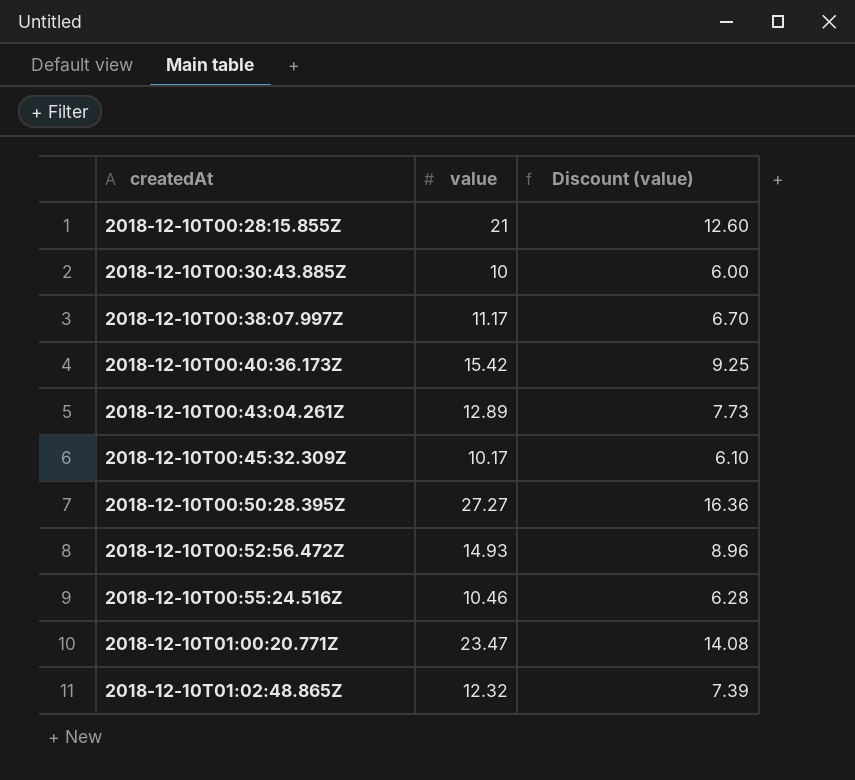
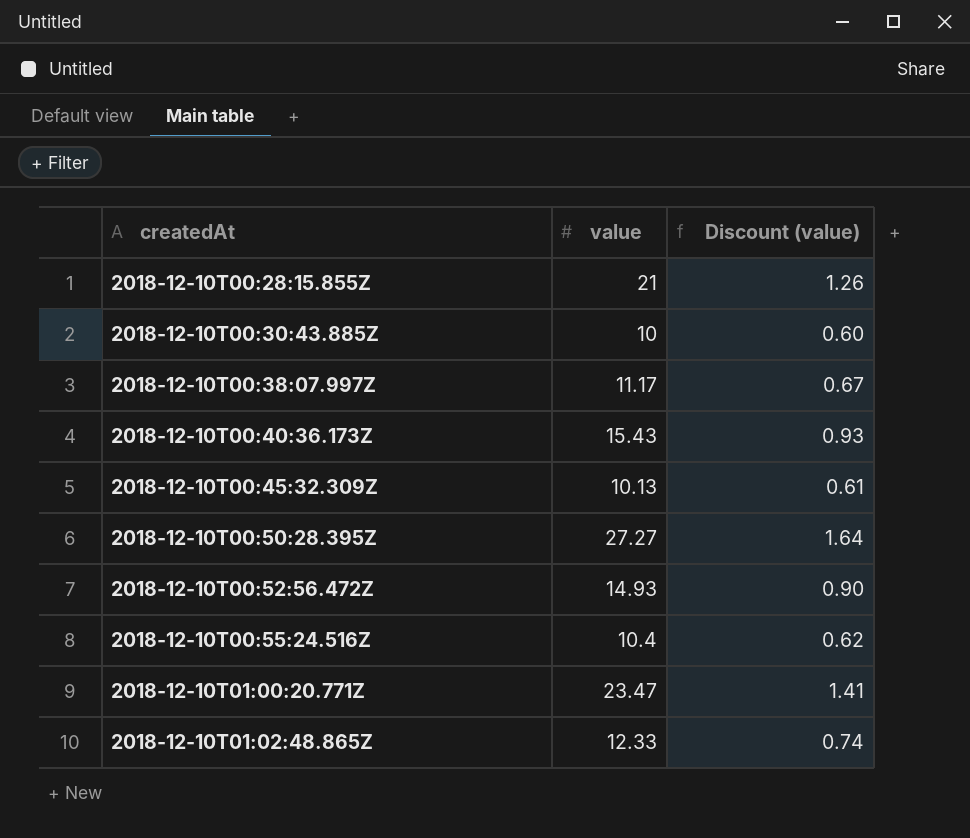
column Discount (value) | formula: [value] * 0.6 -> [value] * 0.06
row 2018-12-10T00:43:04.261Z: 12.89 | 7.73 -> none
2018-12-10T00:40:36.173Z | value: 15.42 -> 15.43
2018-12-10T00:45:32.309Z | value: 10.17 -> 10.13
2018-12-10T00:55:24.516Z | value: 10.46 -> 10.4
2018-12-10T01:02:48.865Z | value: 12.32 -> 12.33

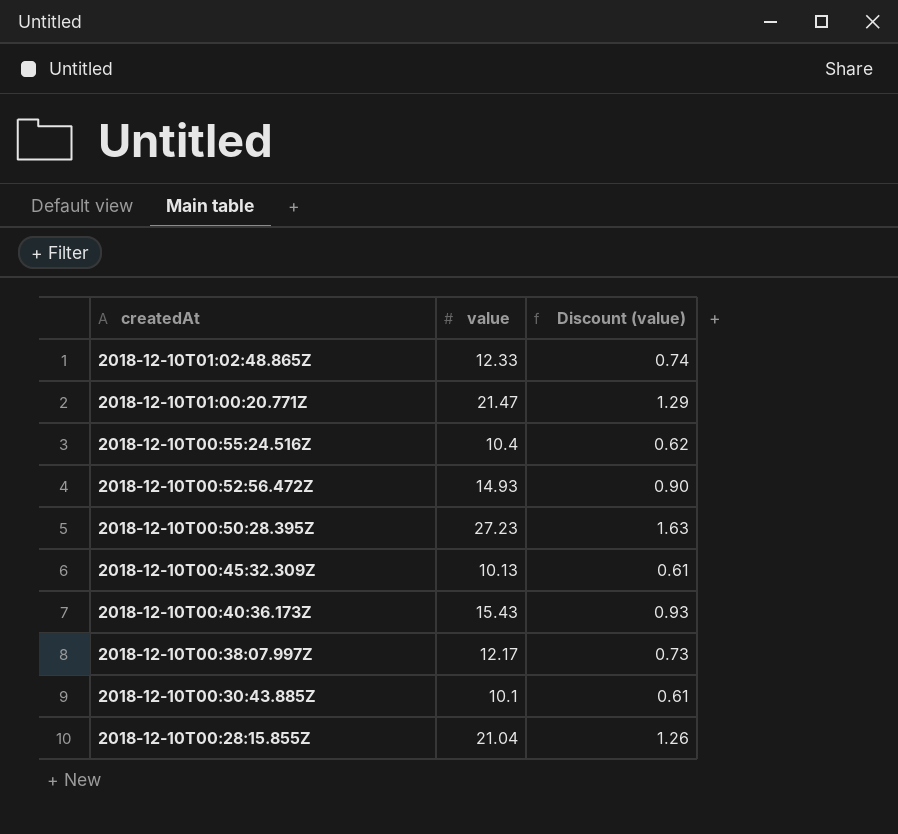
row order: createdAt ascending -> createdAt descending
2018-12-10T01:00:20.771Z | value: 23.47 -> 21.47
2018-12-10T01:00:20.771Z | Discount (value): 1.41 -> 1.29
2018-12-10T00:50:28.395Z | value: 27.27 -> 27.23
2018-12-10T00:50:28.395Z | Discount (value): 1.64 -> 1.63
2018-12-10T00:38:07.997Z | value: 11.17 -> 12.17
2018-12-10T00:38:07.997Z | Discount (value): 0.67 -> 0.73
2018-12-10T00:30:43.885Z | value: 10 -> 10.1
2018-12-10T00:30:43.885Z | Discount (value): 0.60 -> 0.61
2018-12-10T00:28:15.855Z | value: 21 -> 21.04

